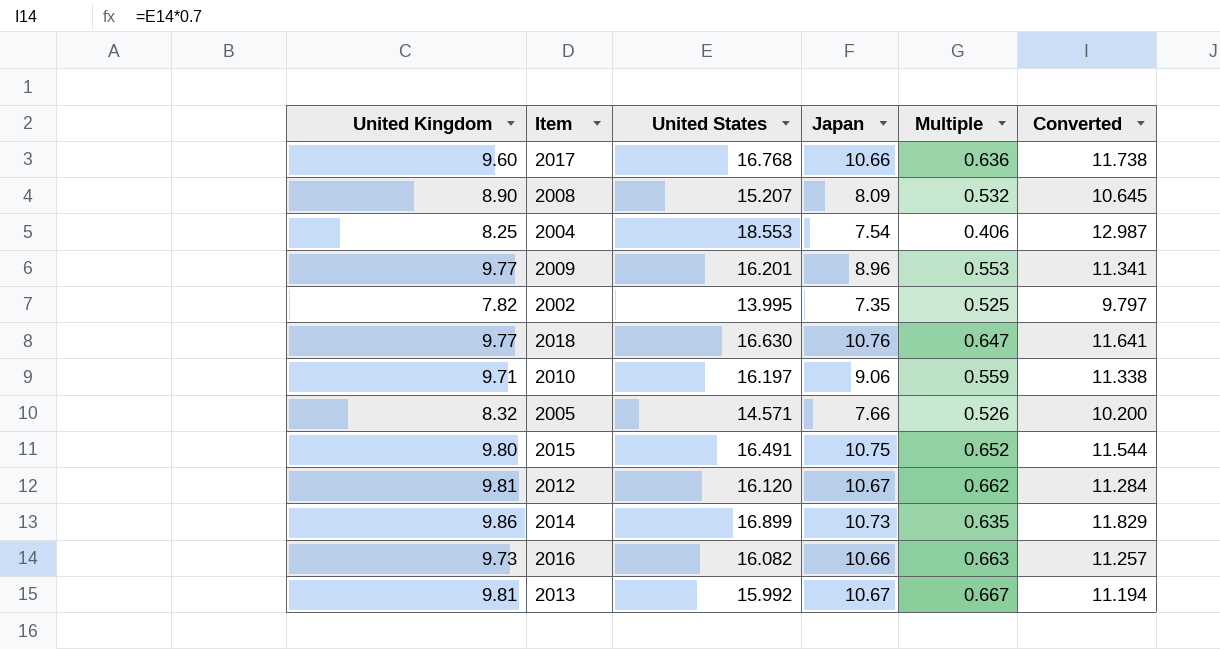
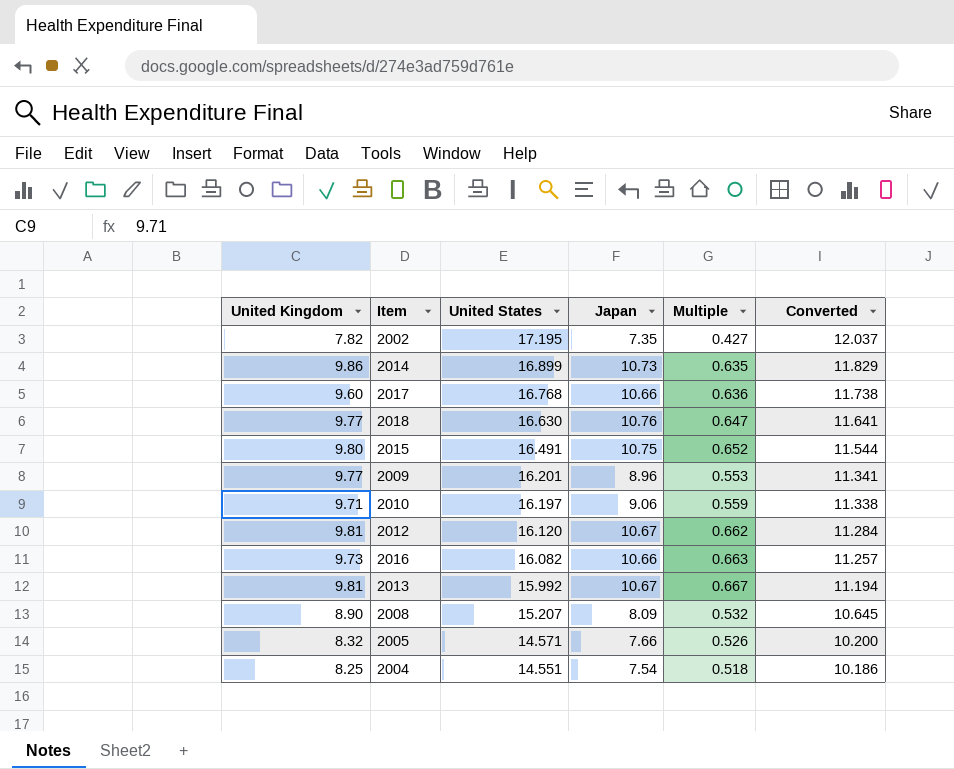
row order: none -> United States descending
2002 | United States: 13.995 -> 17.195
2002 | Multiple: 0.525 -> 0.427
2002 | Converted: 9.797 -> 12.037
2004 | United States: 18.553 -> 14.551
2004 | Multiple: 0.406 -> 0.518
2004 | Converted: 12.987 -> 10.186

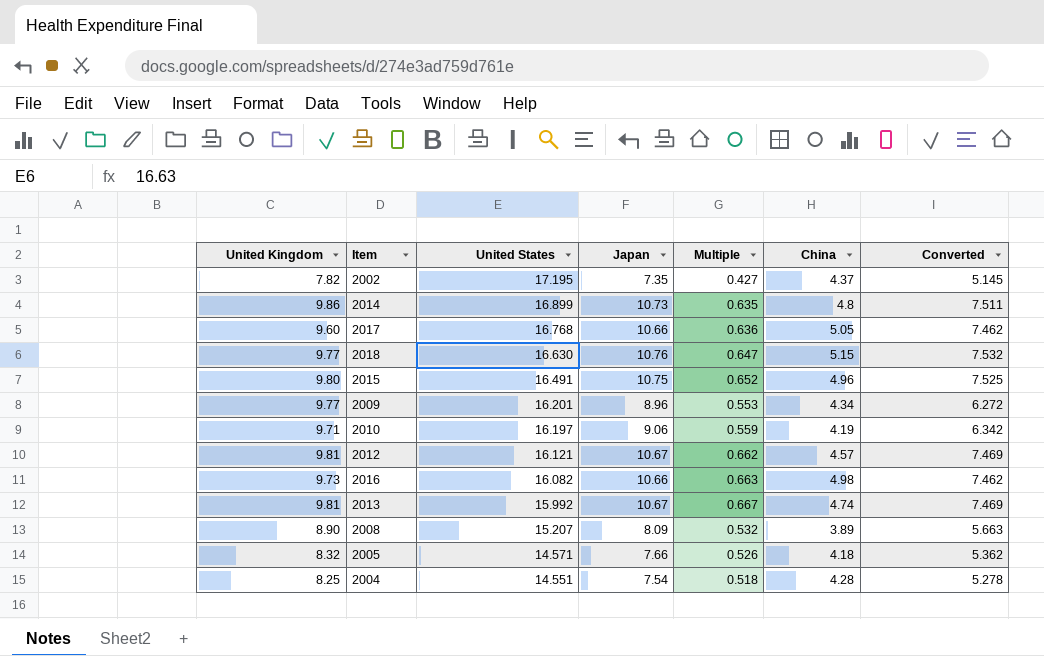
column China | position: none -> 6
column Converted | formula: [United States] * 0.7 -> [Japan] * 0.7
2012 | United States: 16.120 -> 16.121

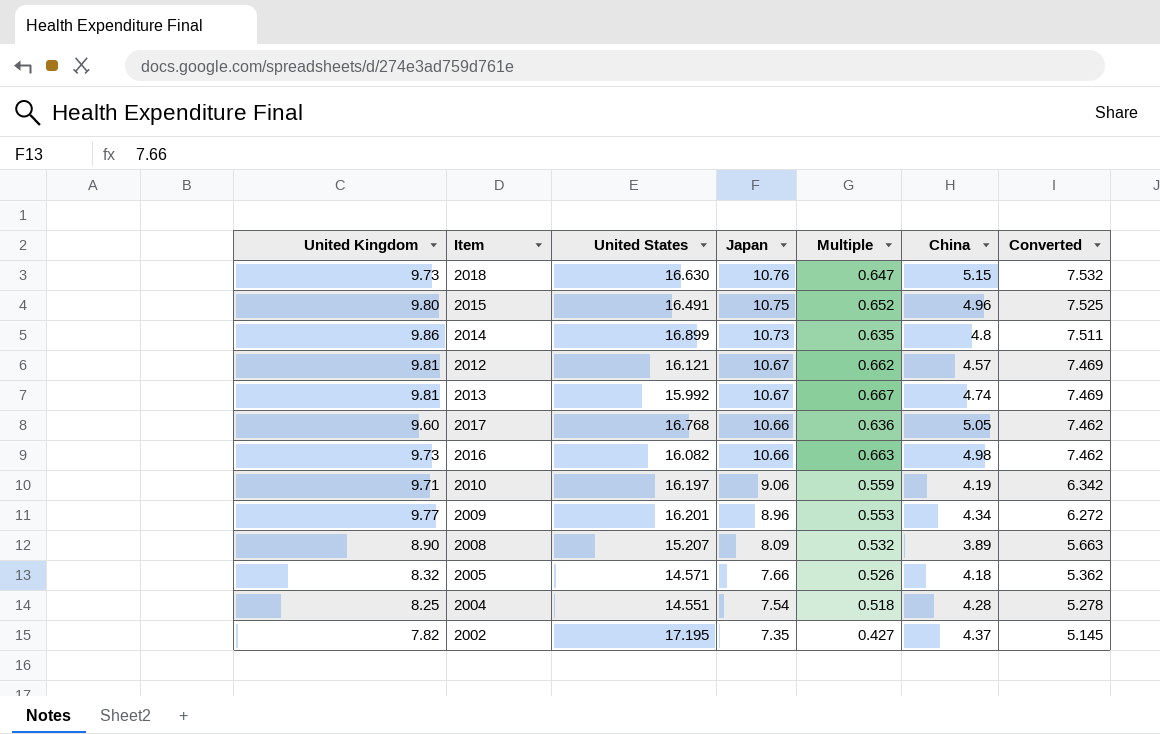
row order: United States descending -> Japan descending
2018 | United Kingdom: 9.77 -> 9.73

